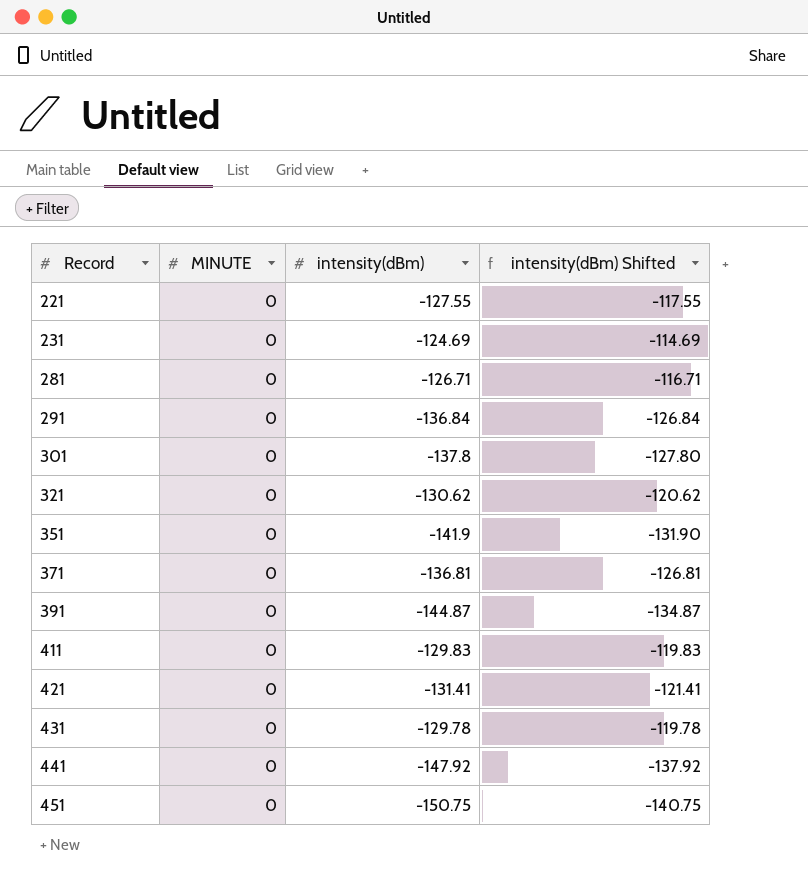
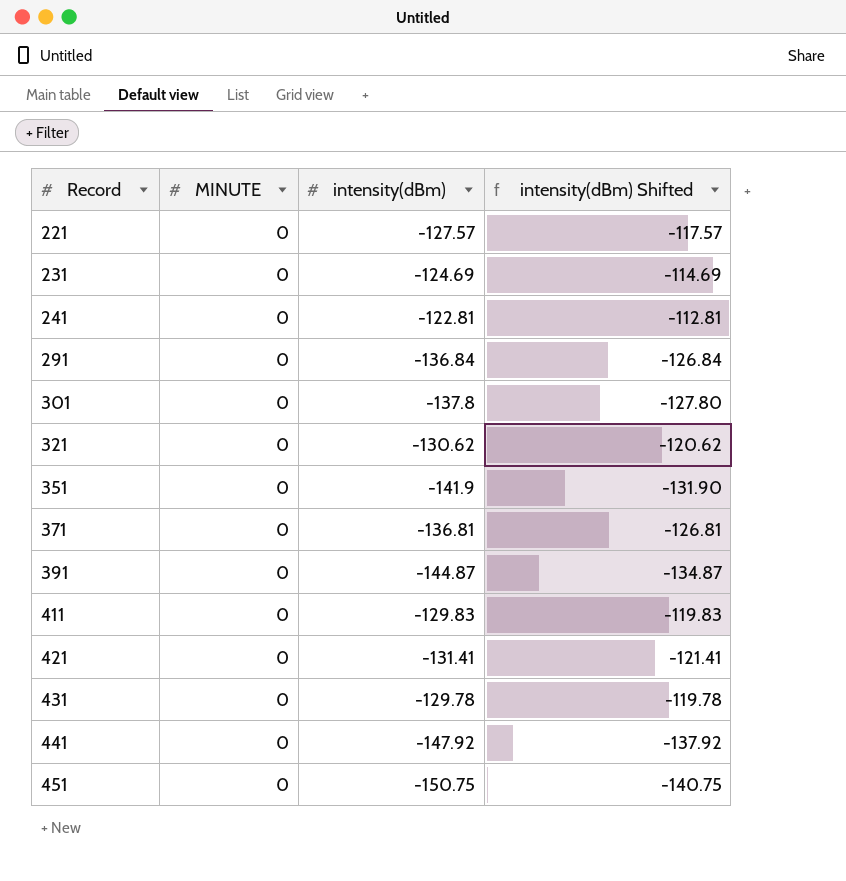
row 281: 0 | -126.71 | -116.71 -> none
221 | intensity(dBm): -127.55 -> -127.57
221 | intensity(dBm) Shifted: -117.55 -> -117.57
row 241: none -> 0 | -122.81 | -112.81

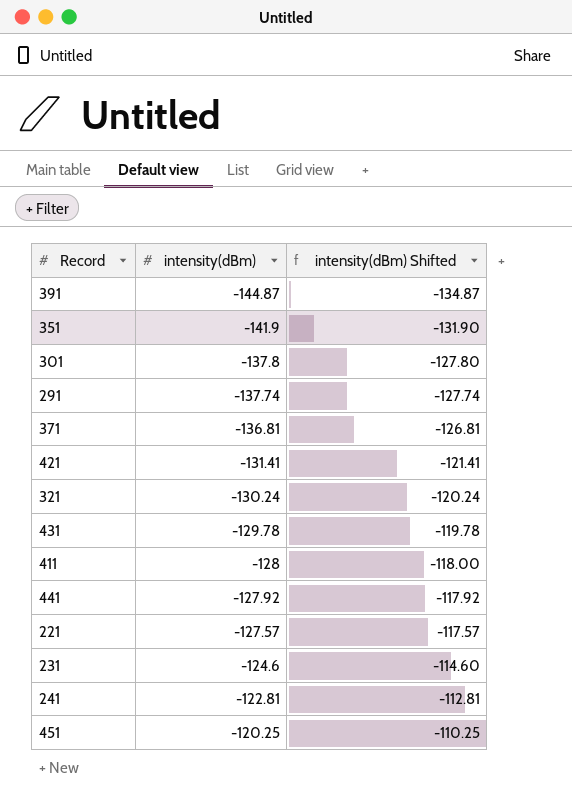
row order: Record ascending -> intensity(dBm) ascending
column MINUTE | position: 2 -> none
291 | intensity(dBm): -136.84 -> -137.74
291 | intensity(dBm) Shifted: -126.84 -> -127.74
321 | intensity(dBm): -130.62 -> -130.24
321 | intensity(dBm) Shifted: -120.62 -> -120.24
411 | intensity(dBm): -129.83 -> -128
411 | intensity(dBm) Shifted: -119.83 -> -118.00
441 | intensity(dBm): -147.92 -> -127.92
441 | intensity(dBm) Shifted: -137.92 -> -117.92
231 | intensity(dBm): -124.69 -> -124.6
231 | intensity(dBm) Shifted: -114.69 -> -114.60
451 | intensity(dBm): -150.75 -> -120.25
451 | intensity(dBm) Shifted: -140.75 -> -110.25

